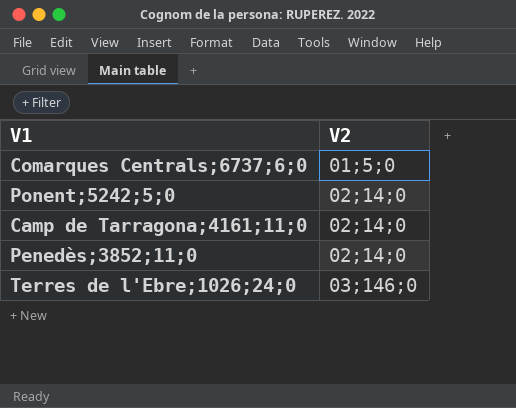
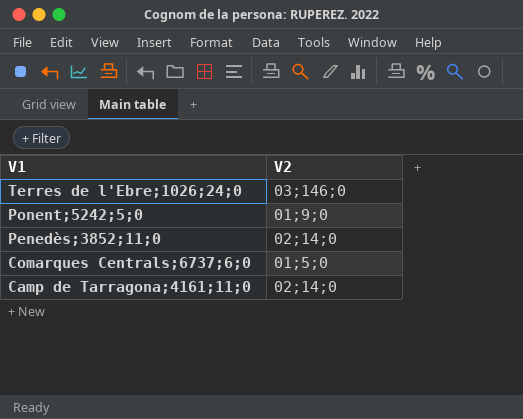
row order: V2 ascending -> V1 descending
Ponent;5242;5;0 | V2: 02;14;0 -> 01;9;0

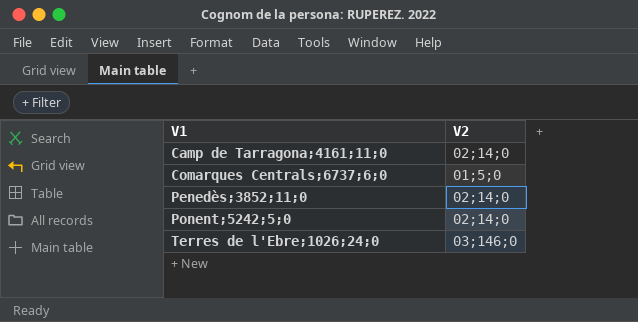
row order: V1 descending -> V1 ascending
Ponent;5242;5;0 | V2: 01;9;0 -> 02;14;0

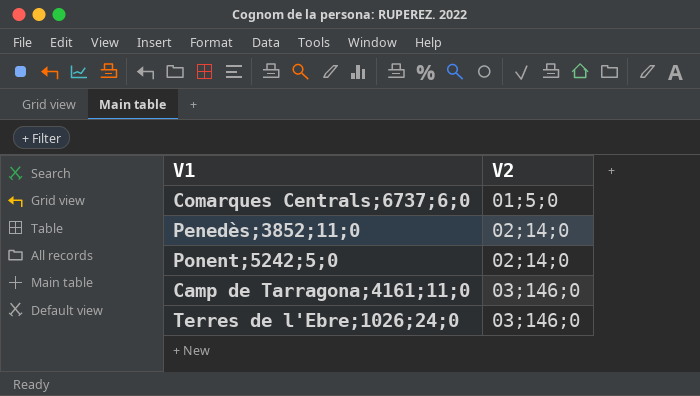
row order: V1 ascending -> V2 ascending
Camp de Tarragona;4161;11;0 | V2: 02;14;0 -> 03;146;0

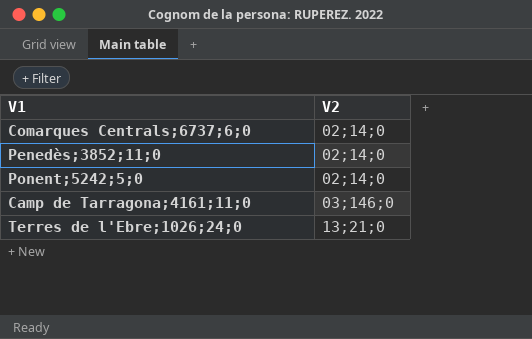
Comarques Centrals;6737;6;0 | V2: 01;5;0 -> 02;14;0
Terres de l'Ebre;1026;24;0 | V2: 03;146;0 -> 13;21;0

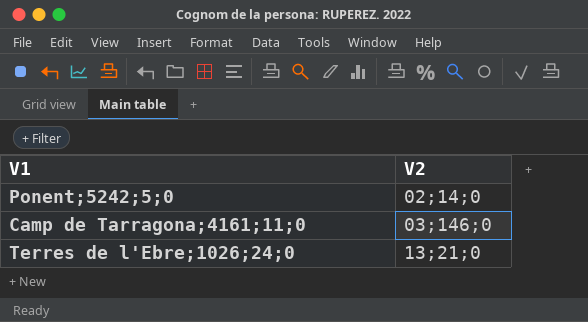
row Comarques Centrals;6737;6;0: 02;14;0 -> none
row Penedès;3852;11;0: 02;14;0 -> none

